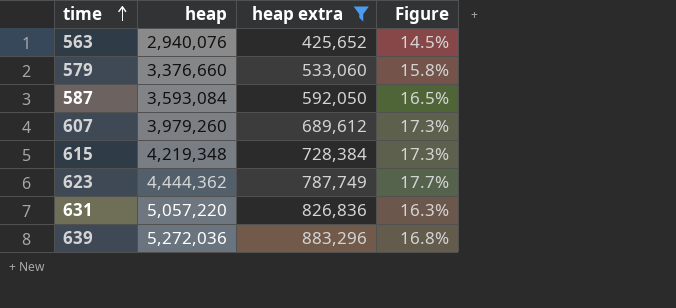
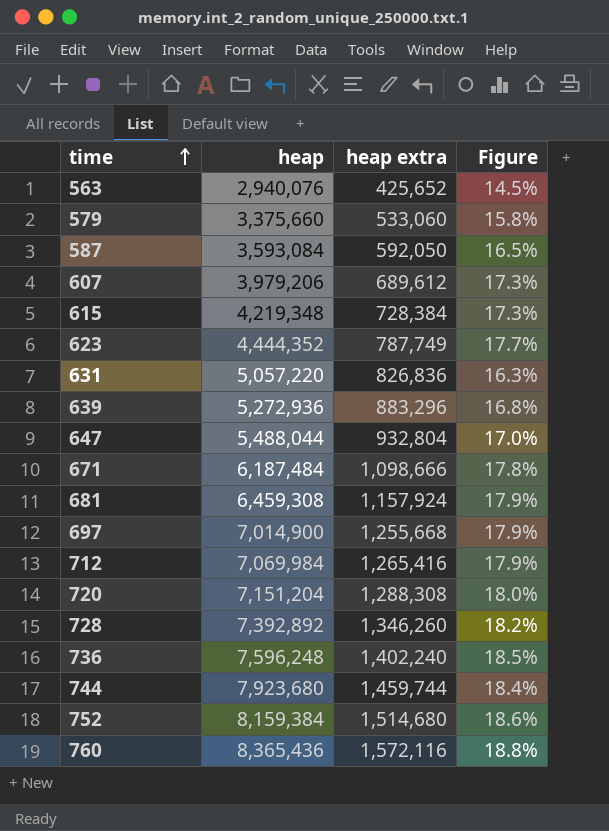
filter: heap extra <= 883,296 -> none
579 | heap: 3,376,660 -> 3,375,660
607 | heap: 3,979,260 -> 3,979,206
623 | heap: 4,444,362 -> 4,444,352
639 | heap: 5,272,036 -> 5,272,936

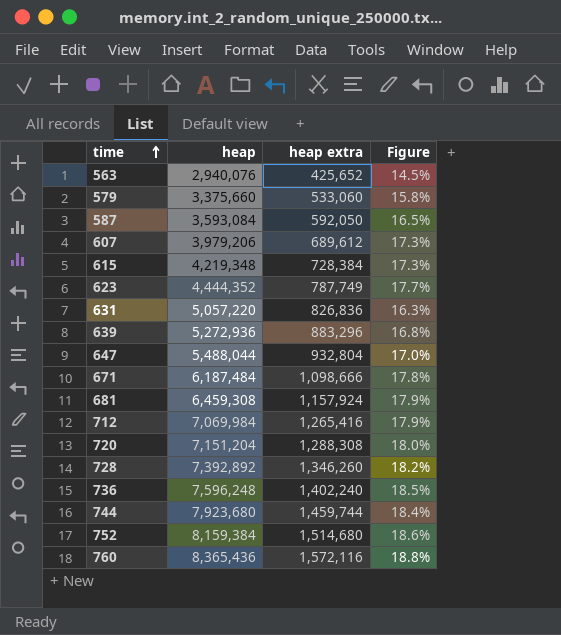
row 697: 7,014,900 | 1,255,668 | 17.9% -> none

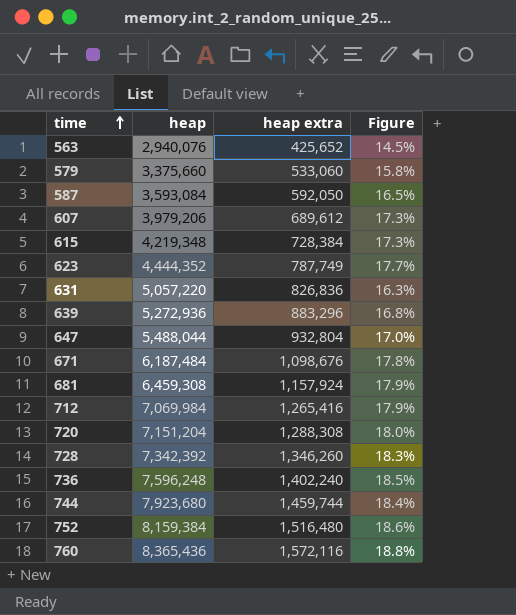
671 | heap extra: 1,098,666 -> 1,098,676
728 | heap: 7,392,892 -> 7,342,392
728 | Figure: 18.2% -> 18.3%
752 | heap extra: 1,514,680 -> 1,516,480

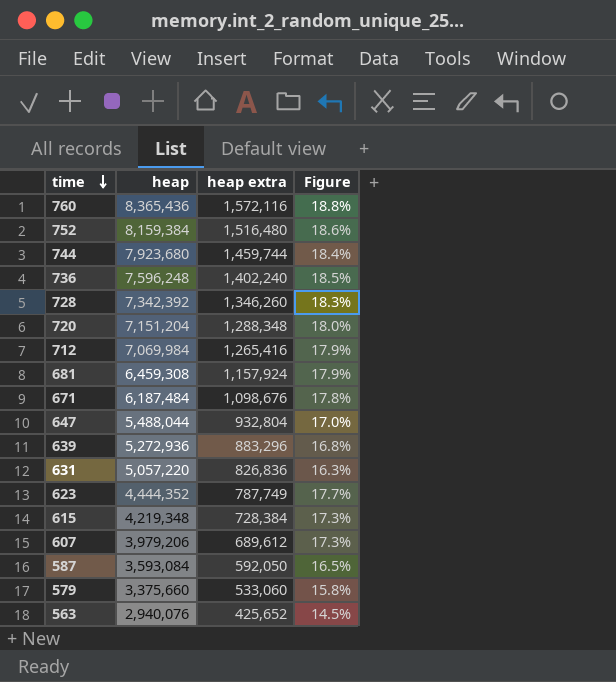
row order: time ascending -> time descending
720 | heap extra: 1,288,308 -> 1,288,348

